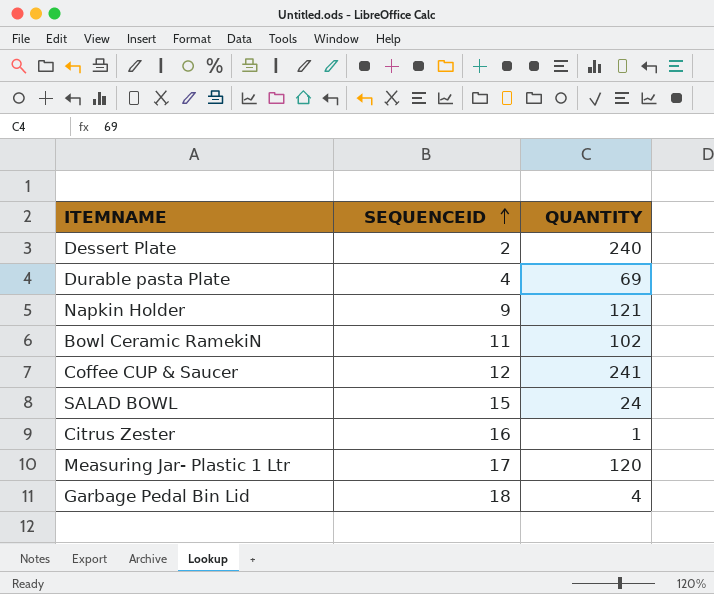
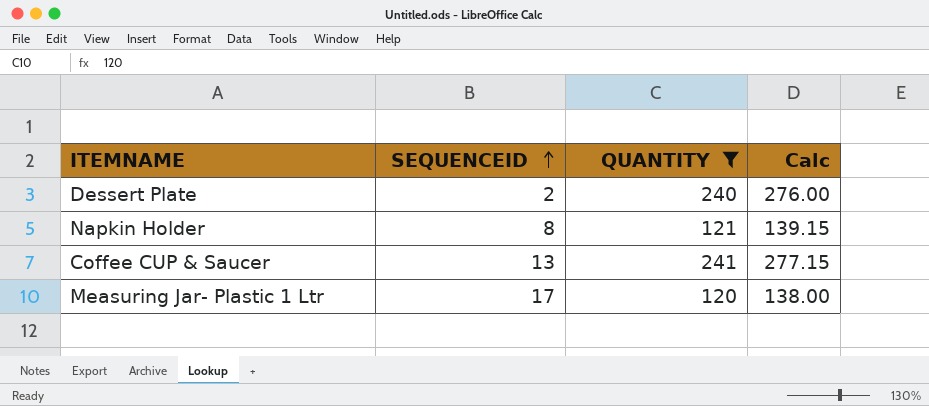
filter: none -> QUANTITY >= 120
column Calc | formula: none -> [QUANTITY] * 1.15
Napkin Holder | SEQUENCEID: 9 -> 8
Coffee CUP & Saucer | SEQUENCEID: 12 -> 13

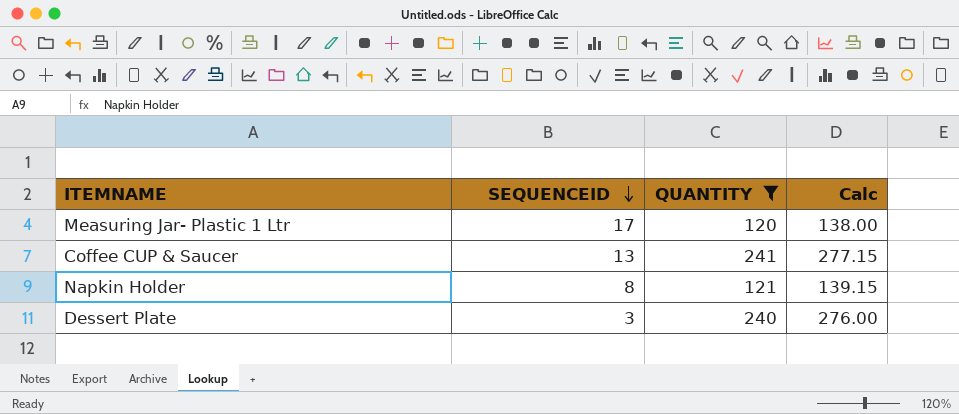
row order: SEQUENCEID ascending -> SEQUENCEID descending
Dessert Plate | SEQUENCEID: 2 -> 3

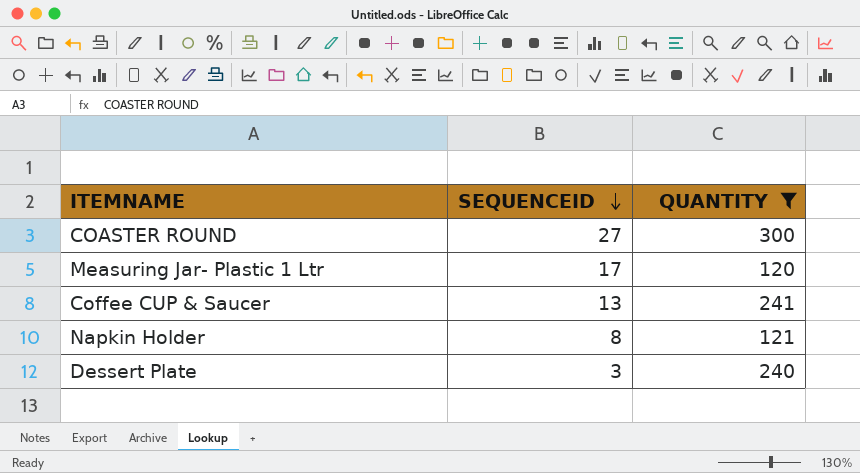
column Calc | formula: [QUANTITY] * 1.15 -> none
row COASTER ROUND: none -> 27 | 300

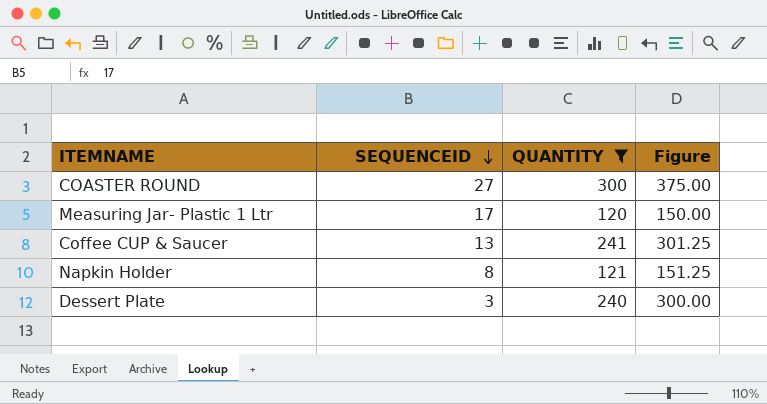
column Figure | formula: none -> [QUANTITY] * 1.25

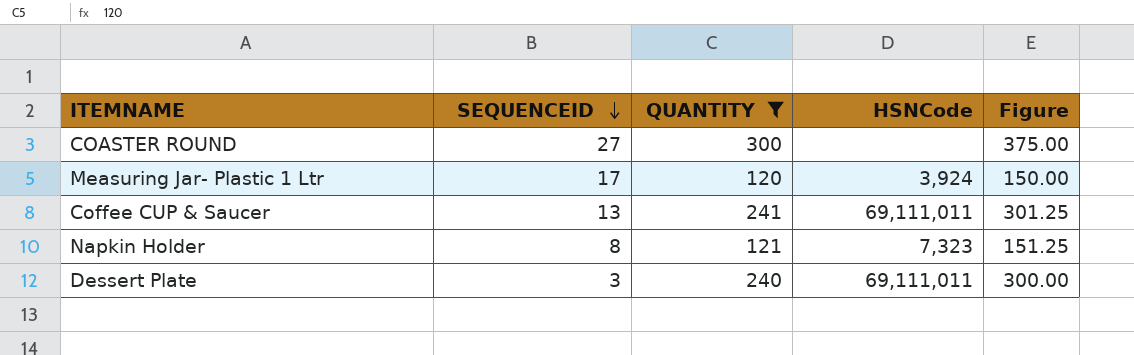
column HSNCode | position: none -> 4

